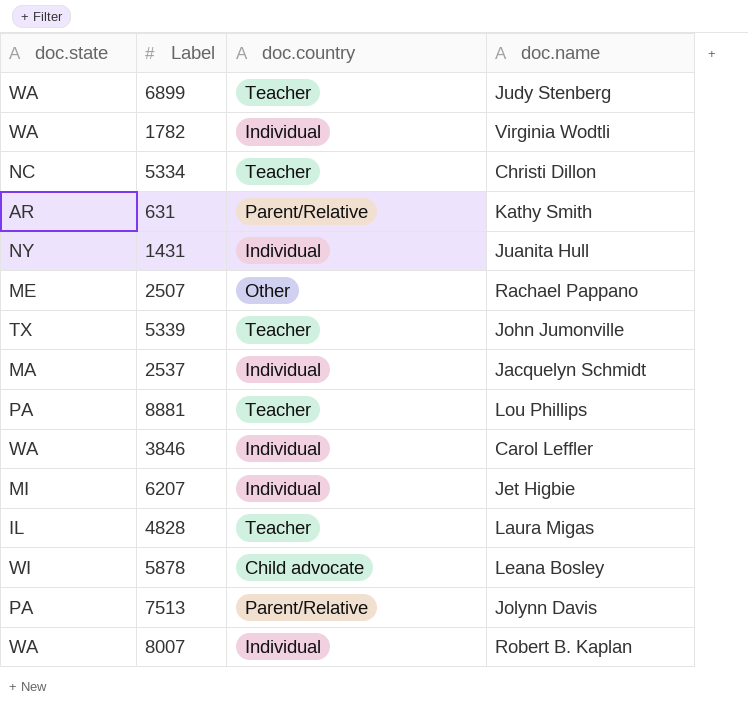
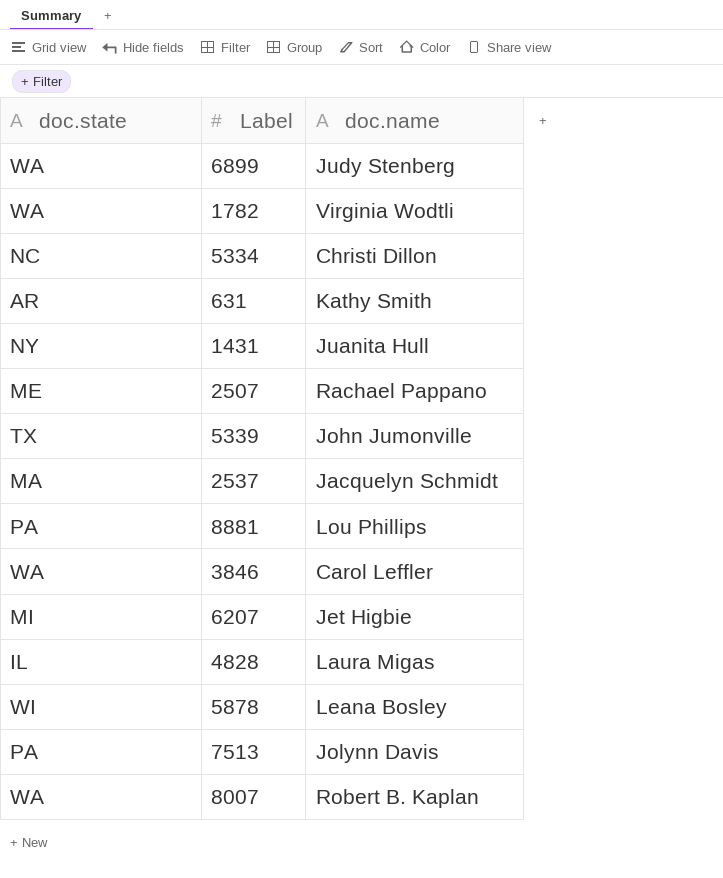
column doc.country | position: 3 -> none

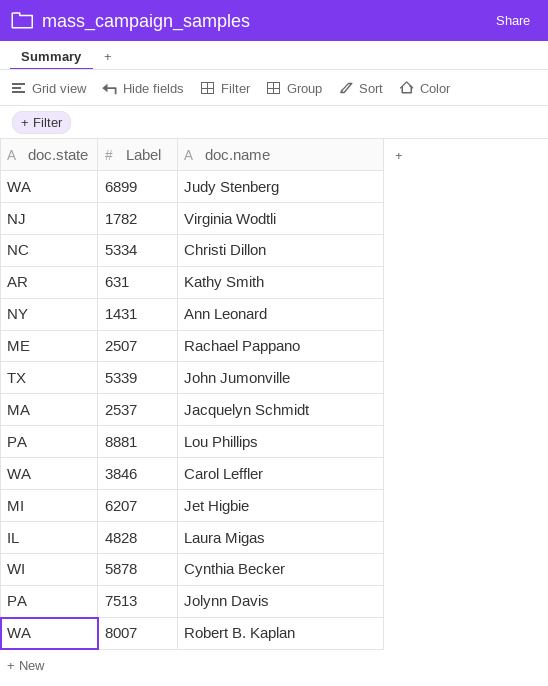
1782 | doc.state: WA -> NJ
1431 | doc.name: Juanita Hull -> Ann Leonard
5878 | doc.name: Leana Bosley -> Cynthia Becker

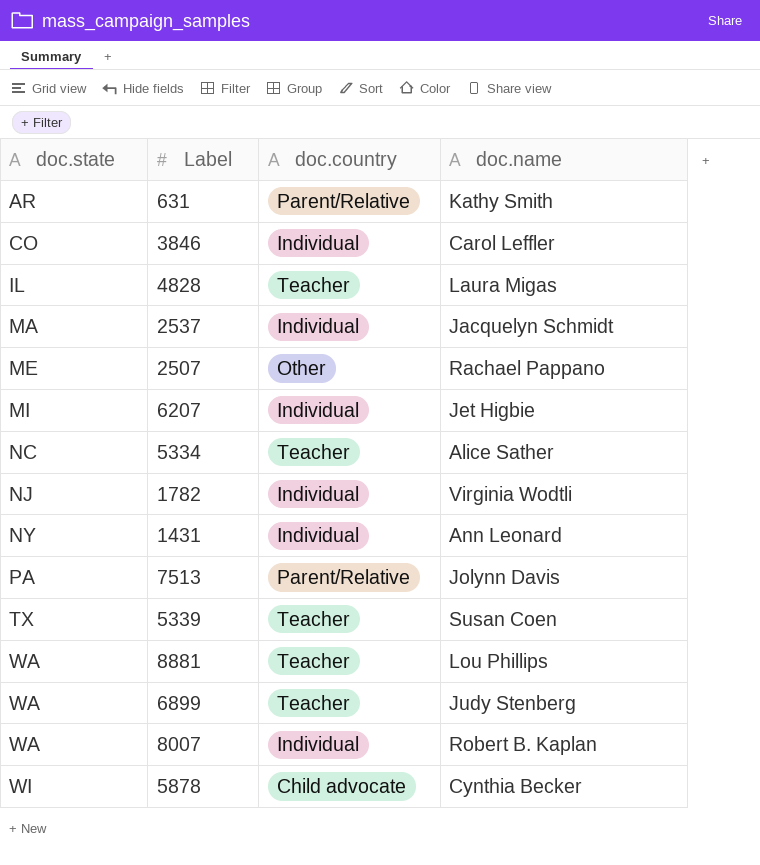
row order: none -> doc.state ascending
column doc.country | position: none -> 3
3846 | doc.state: WA -> CO
5334 | doc.name: Christi Dillon -> Alice Sather
5339 | doc.name: John Jumonville -> Susan Coen
8881 | doc.state: PA -> WA

